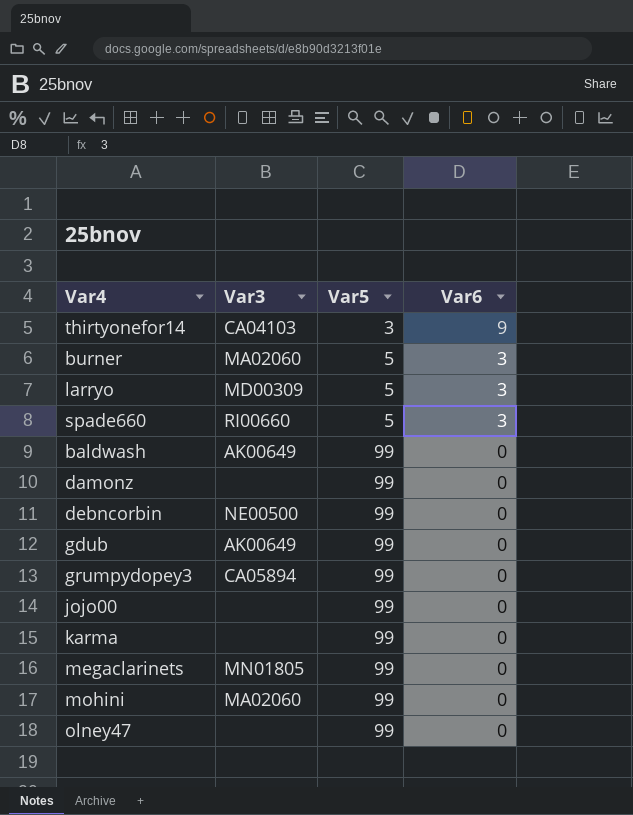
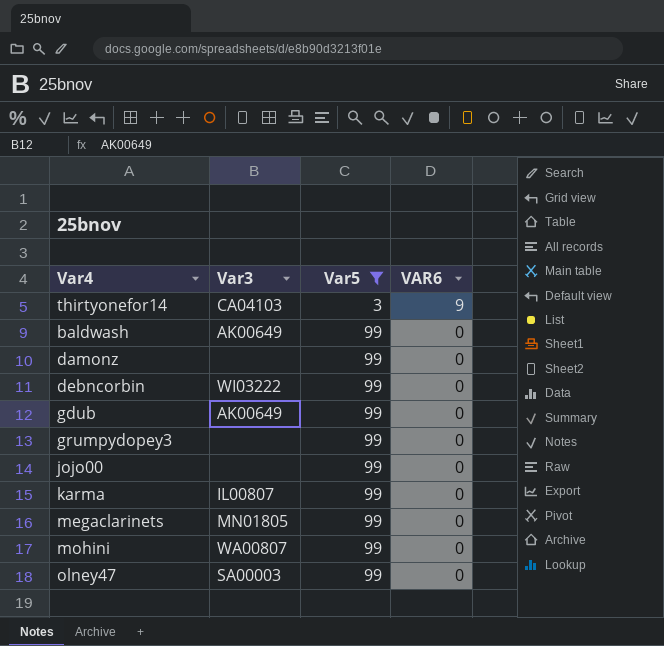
filter: none -> Var5 != 5
column name: Var6 -> VAR6
debncorbin | Var3: NE00500 -> WI03222
grumpydopey3 | Var3: CA05894 -> none
karma | Var3: none -> IL00807
mohini | Var3: MA02060 -> WA00807
olney47 | Var3: none -> SA00003

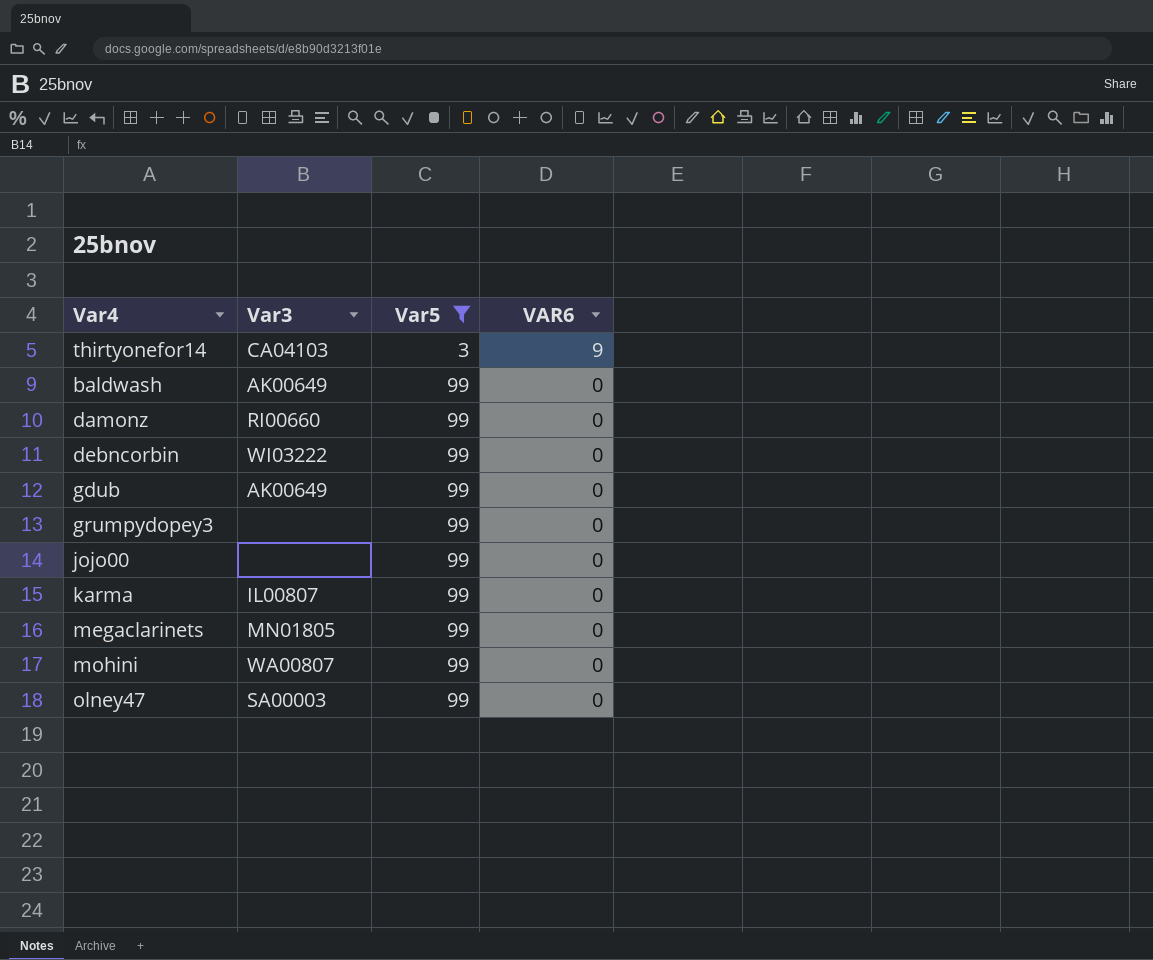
damonz | Var3: none -> RI00660

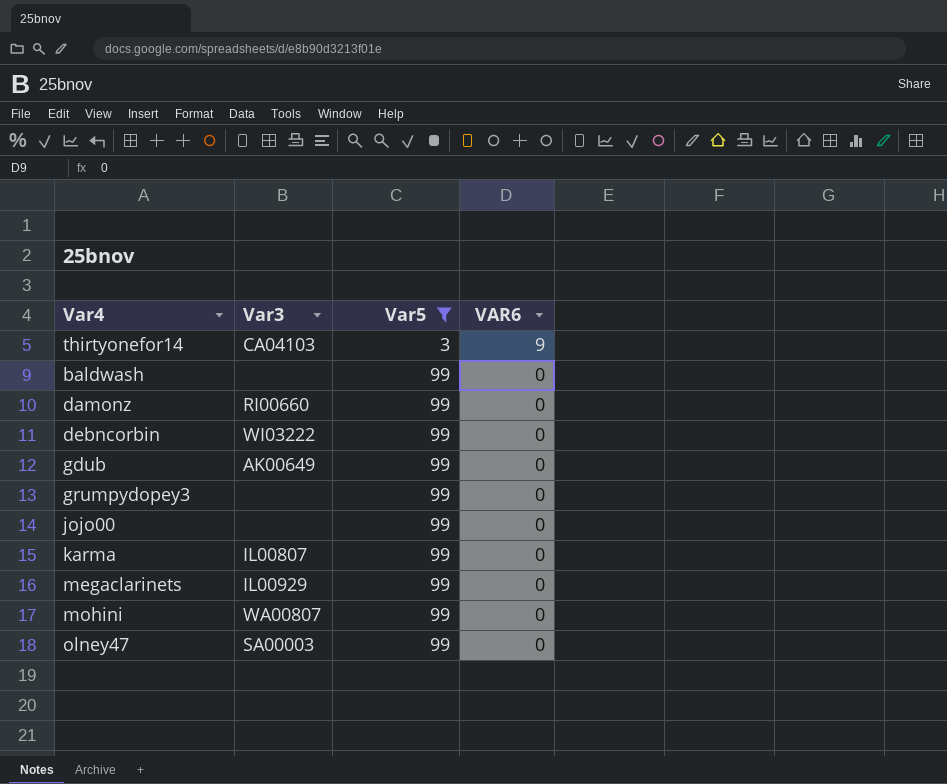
baldwash | Var3: AK00649 -> none
megaclarinets | Var3: MN01805 -> IL00929

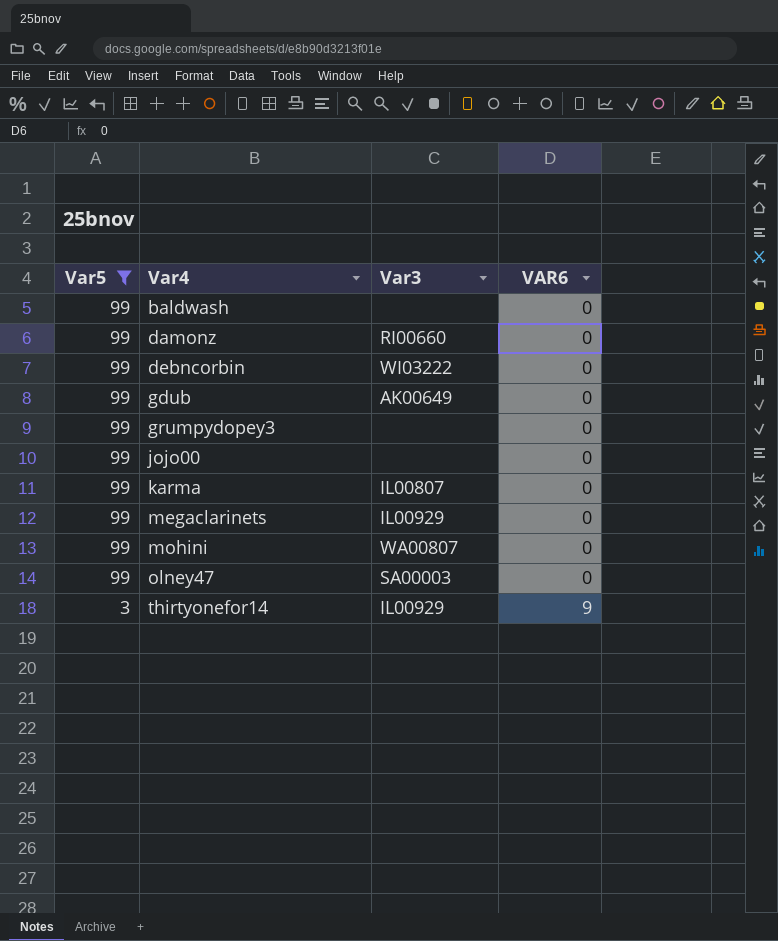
row order: Var5 ascending -> Var5 descending
column Var5 | position: 3 -> 1
thirtyonefor14 | Var3: CA04103 -> IL00929

